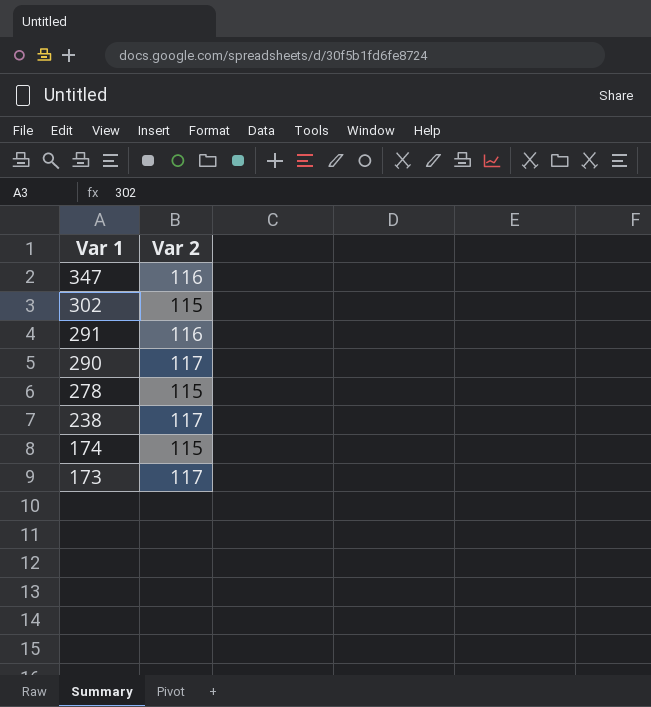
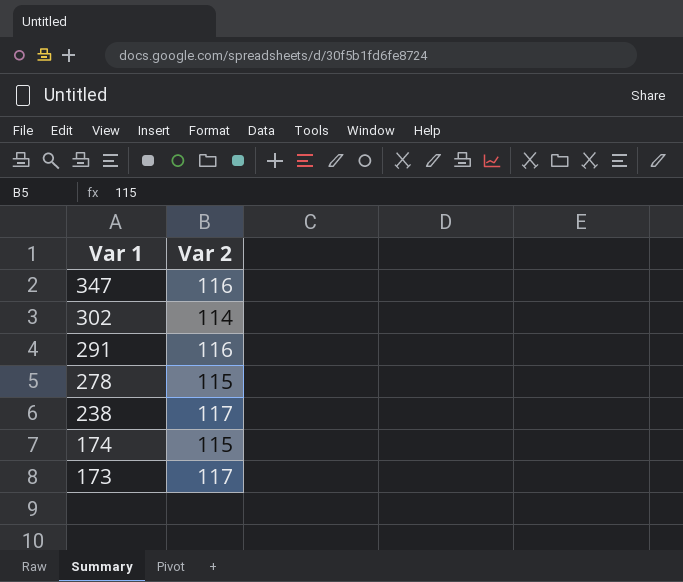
row 290: 117 -> none
302 | Var 2: 115 -> 114

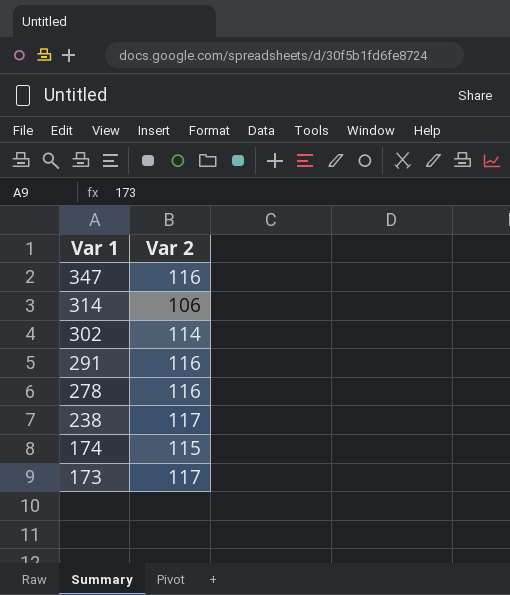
row 314: none -> 106
278 | Var 2: 115 -> 116

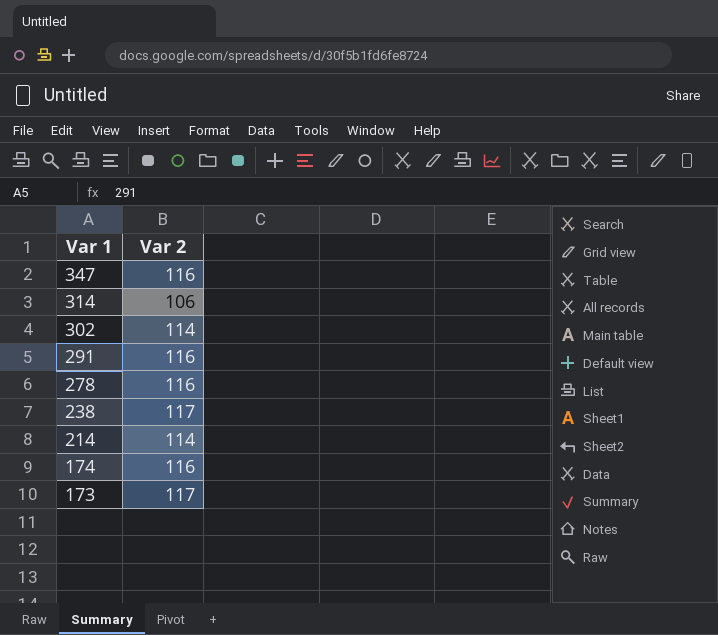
row 214: none -> 114
174 | Var 2: 115 -> 116

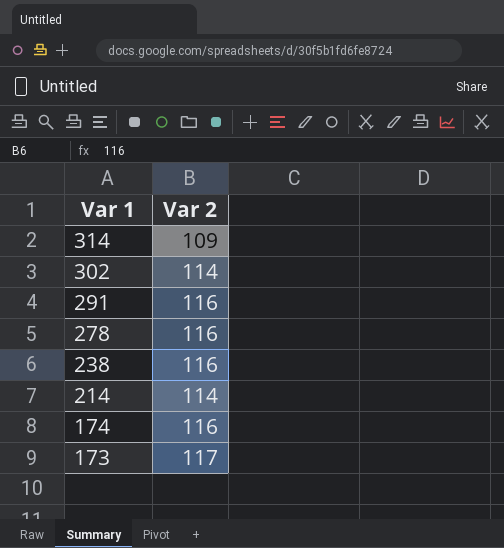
row 347: 116 -> none
314 | Var 2: 106 -> 109
238 | Var 2: 117 -> 116

